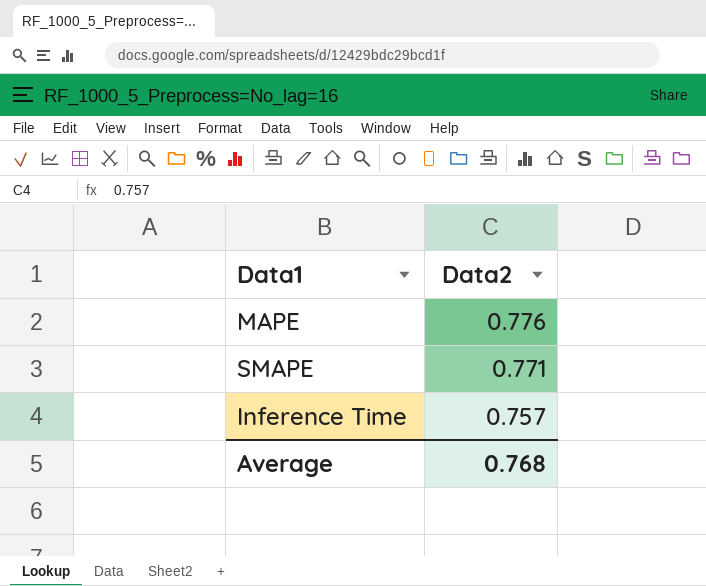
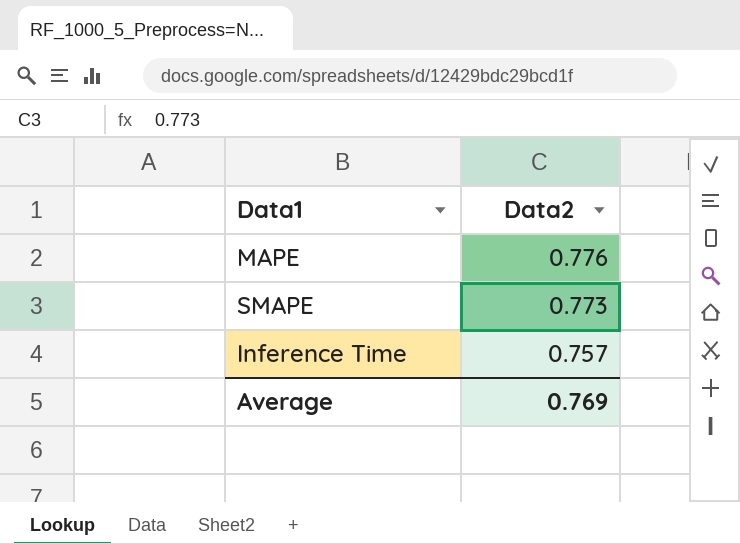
SMAPE | Data2: 0.771 -> 0.773
Average | Data2: 0.768 -> 0.769

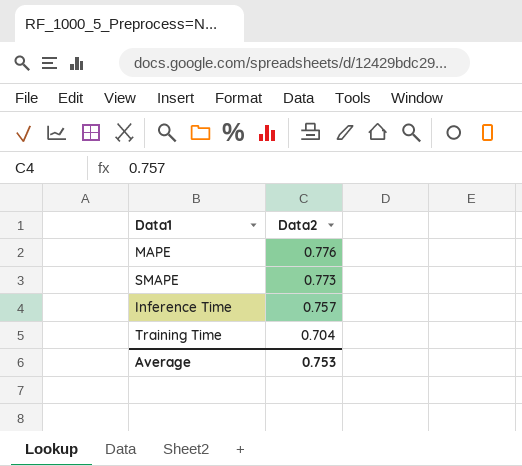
row Training Time: none -> 0.704
Average | Data2: 0.769 -> 0.753

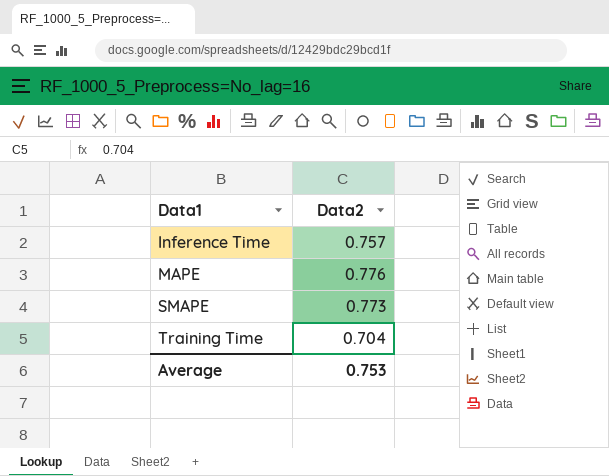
row order: Data2 descending -> Data1 ascending

